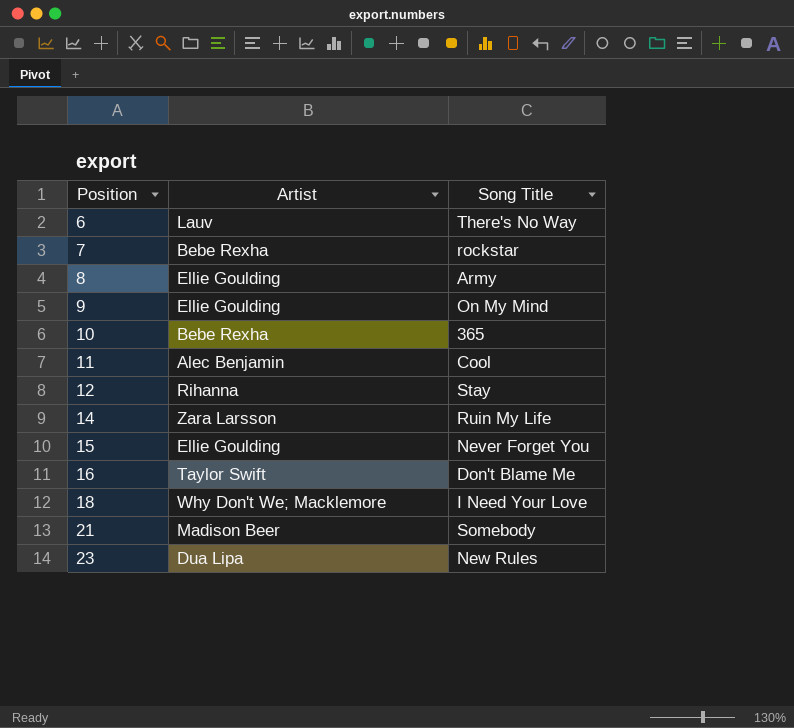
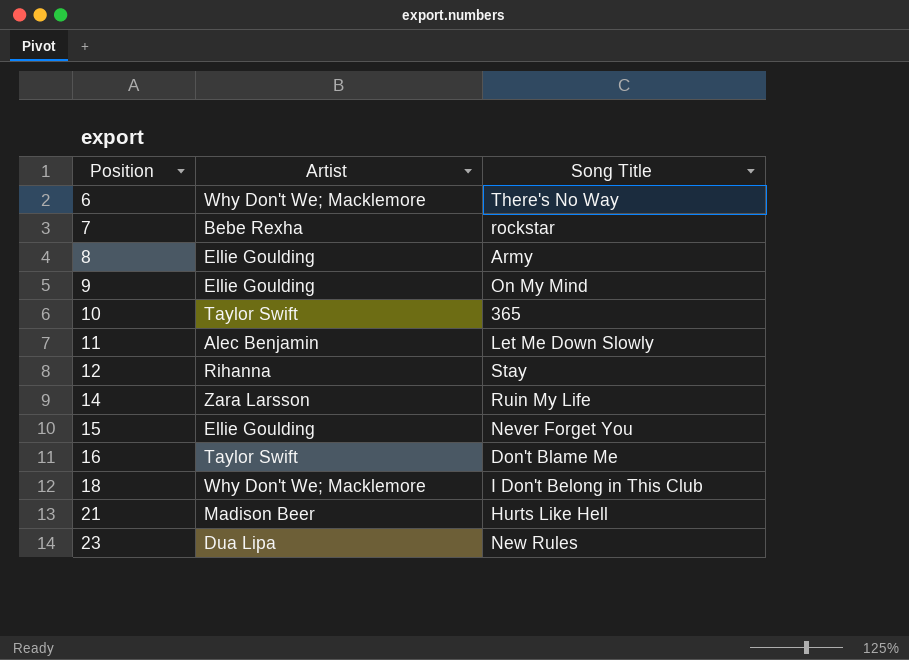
6 | Artist: Lauv -> Why Don't We; Macklemore
10 | Artist: Bebe Rexha -> Taylor Swift
11 | Song Title: Cool -> Let Me Down Slowly
18 | Song Title: I Need Your Love -> I Don't Belong in This Club
21 | Song Title: Somebody -> Hurts Like Hell

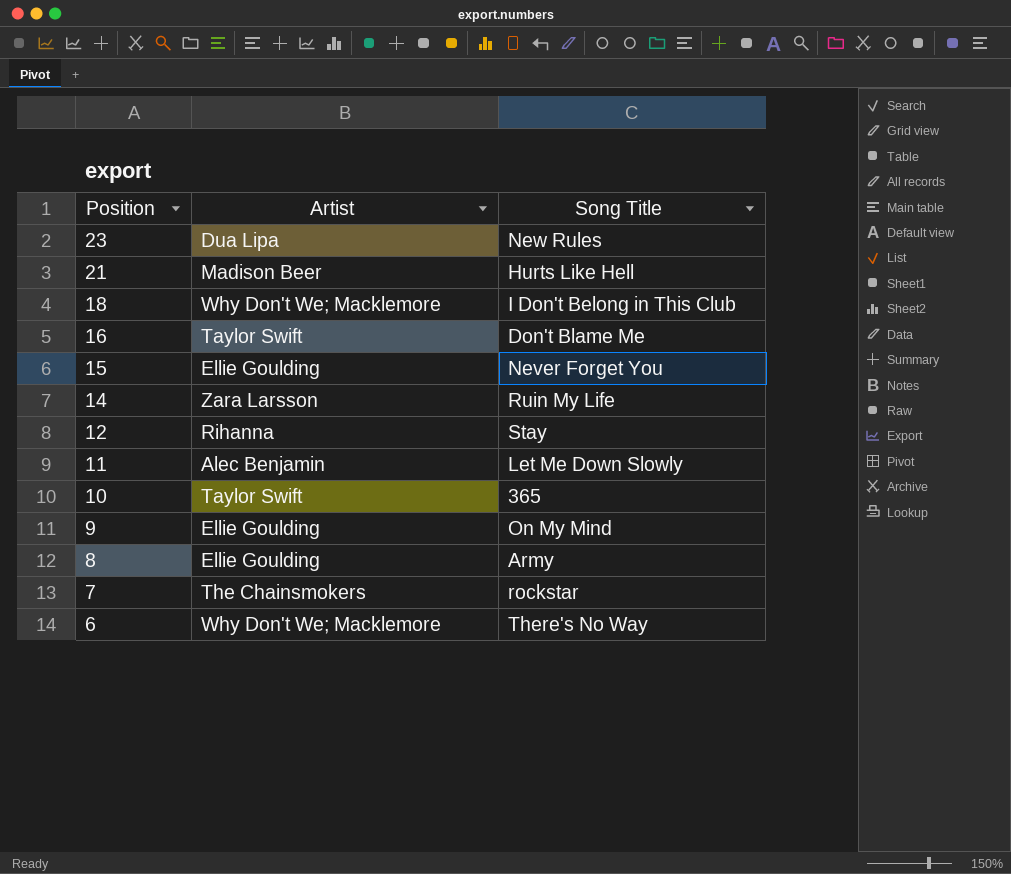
row order: Position ascending -> Position descending
7 | Artist: Bebe Rexha -> The Chainsmokers

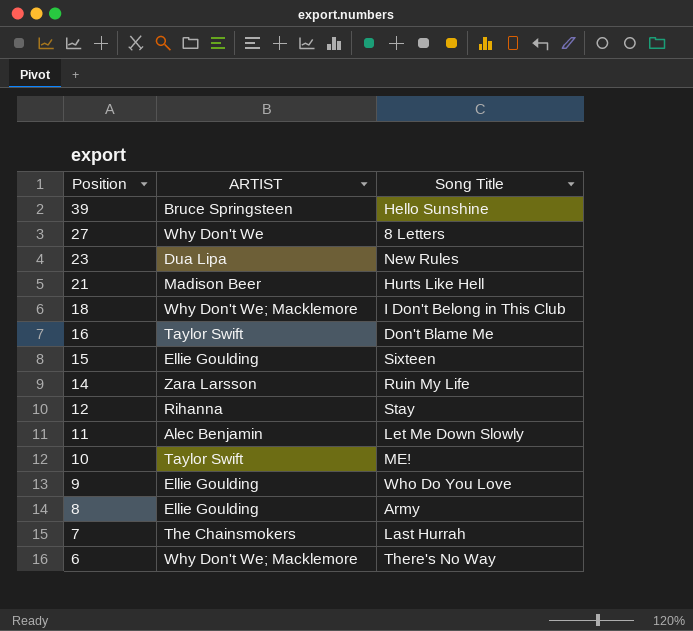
column name: Artist -> ARTIST
row 39: none -> Bruce Springsteen | Hello Sunshine
row 27: none -> Why Don't We | 8 Letters
15 | Song Title: Never Forget You -> Sixteen
10 | Song Title: 365 -> ME!
9 | Song Title: On My Mind -> Who Do You Love
7 | Song Title: rockstar -> Last Hurrah

